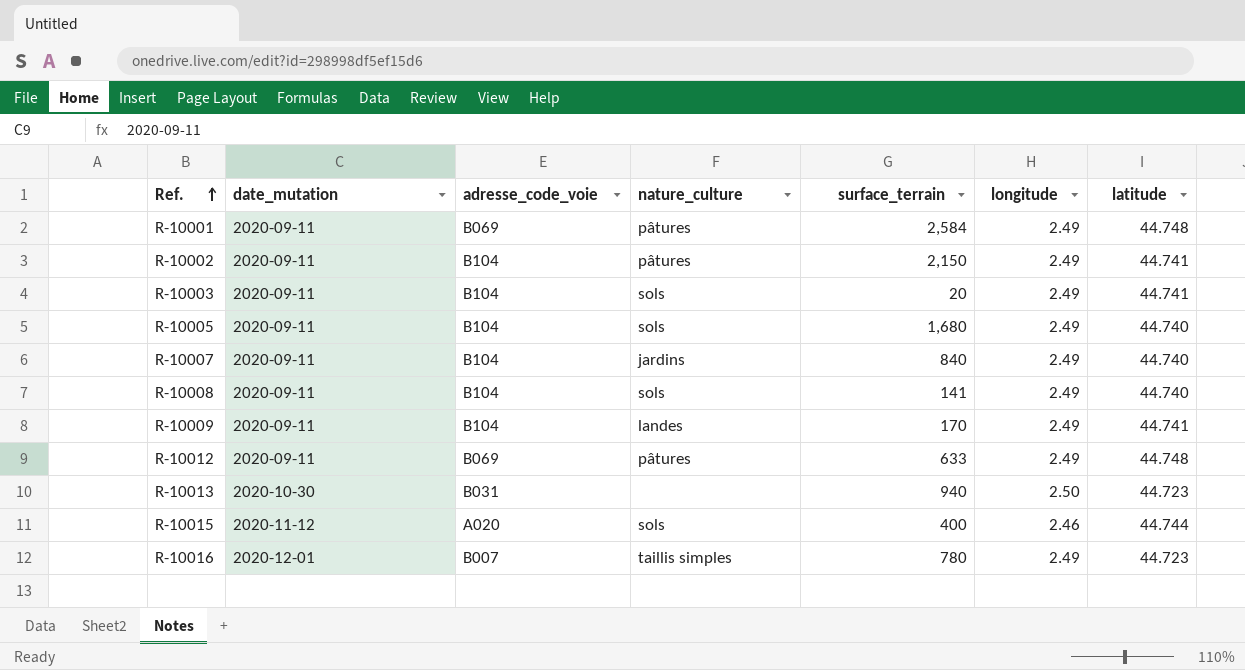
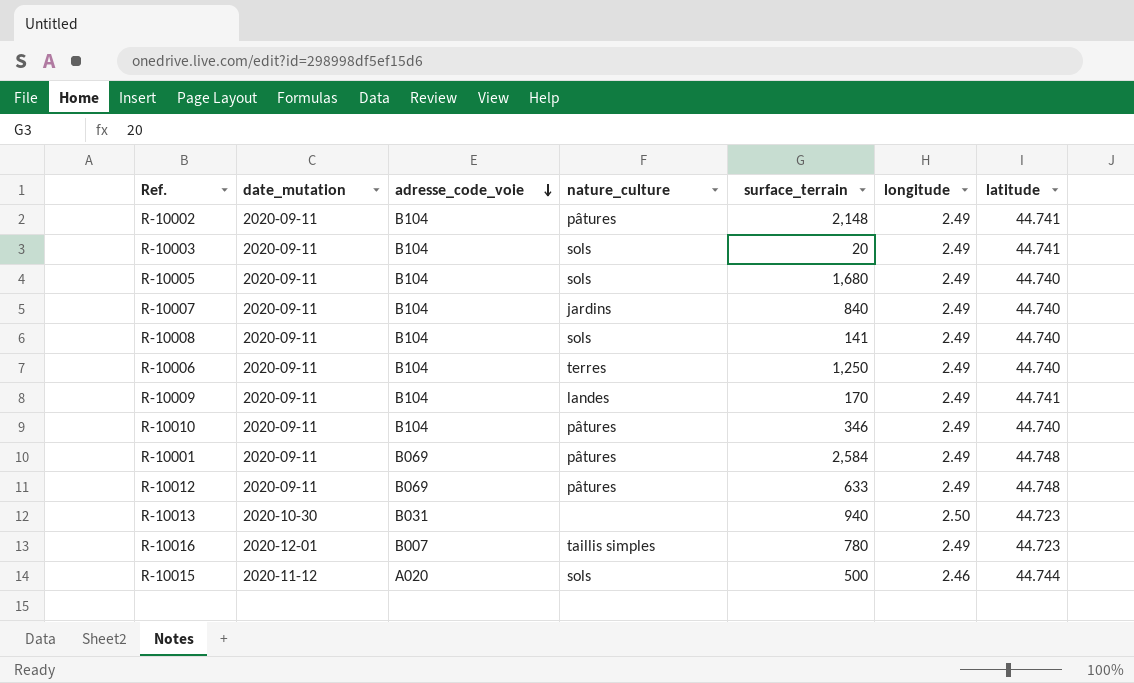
row order: Ref. ascending -> adresse_code_voie descending
R-10002 | surface_terrain: 2,150 -> 2,148
row R-10006: none -> 2020-09-11 | B104 | terres | 1,250 | 2.49 | 44.740
row R-10010: none -> 2020-09-11 | B104 | pâtures | 346 | 2.49 | 44.740
R-10015 | surface_terrain: 400 -> 500

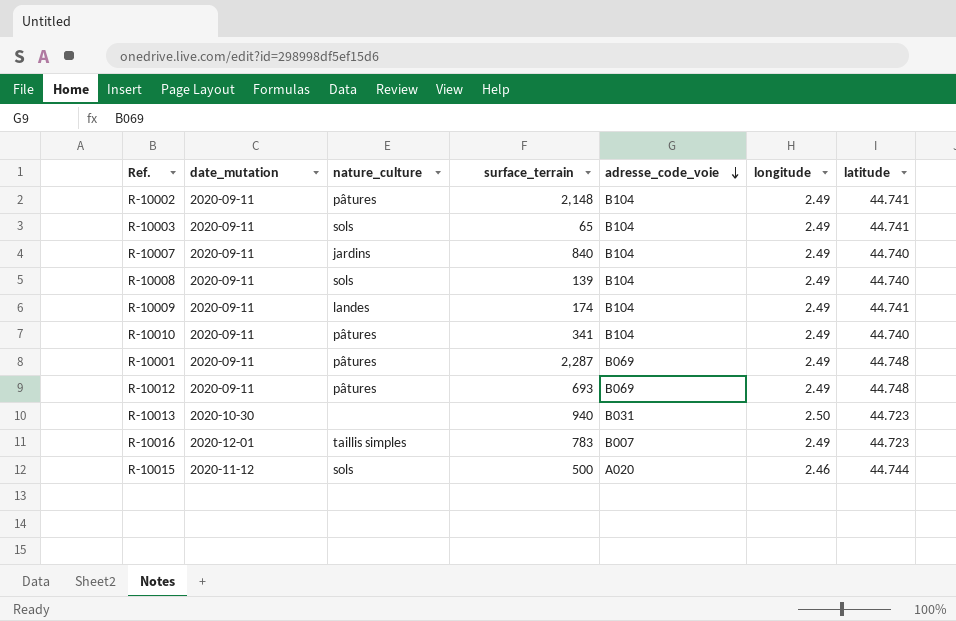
column adresse_code_voie | position: 3 -> 5
row R-10005: 2020-09-11 | B104 | sols | 1,680 | 2.49 | 44.740 -> none
row R-10006: 2020-09-11 | B104 | terres | 1,250 | 2.49 | 44.740 -> none
R-10003 | surface_terrain: 20 -> 65
R-10008 | surface_terrain: 141 -> 139
R-10009 | surface_terrain: 170 -> 174
R-10010 | surface_terrain: 346 -> 341
R-10001 | surface_terrain: 2,584 -> 2,287
R-10012 | surface_terrain: 633 -> 693
R-10016 | surface_terrain: 780 -> 783

